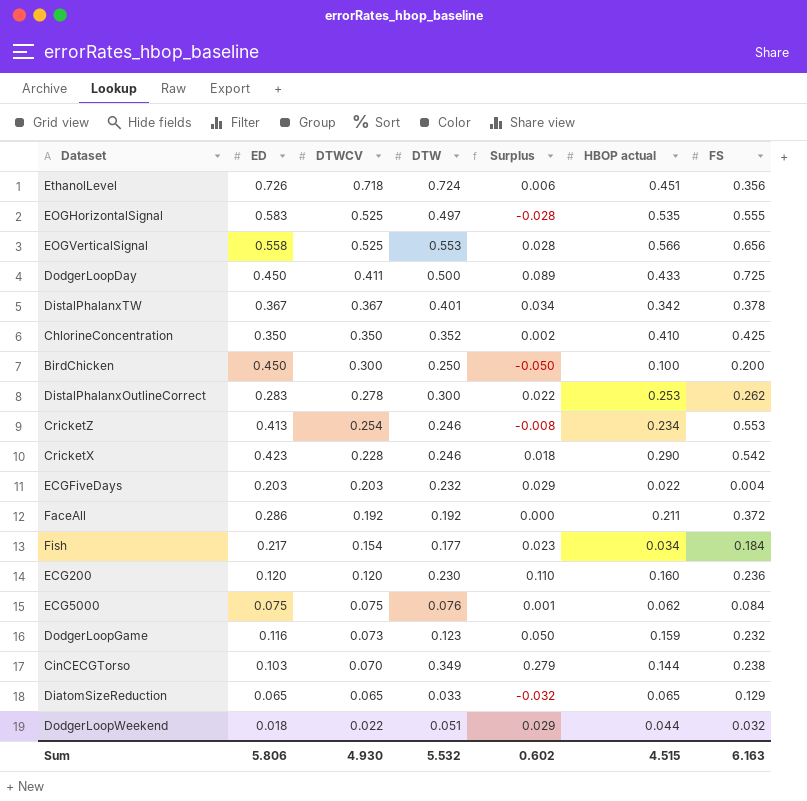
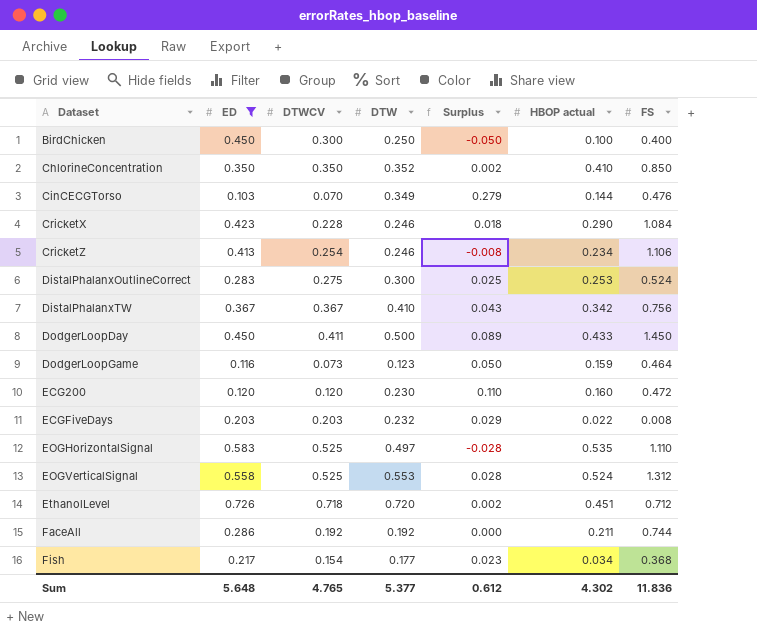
filter: none -> ED >= 0.103
row order: DTWCV descending -> Dataset ascending
BirdChicken | FS: 0.200 -> 0.400
ChlorineConcentration | FS: 0.425 -> 0.850
CinCECGTorso | FS: 0.238 -> 0.476
CricketX | FS: 0.542 -> 1.084
CricketZ | FS: 0.553 -> 1.106
DistalPhalanxOutlineCorrect | DTWCV: 0.278 -> 0.275
DistalPhalanxOutlineCorrect | Surplus: 0.022 -> 0.025
DistalPhalanxOutlineCorrect | FS: 0.262 -> 0.524
DistalPhalanxTW | DTW: 0.401 -> 0.410
DistalPhalanxTW | Surplus: 0.034 -> 0.043
DistalPhalanxTW | FS: 0.378 -> 0.756
DodgerLoopDay | FS: 0.725 -> 1.450
DodgerLoopGame | FS: 0.232 -> 0.464
ECG200 | FS: 0.236 -> 0.472
ECGFiveDays | FS: 0.004 -> 0.008
EOGHorizontalSignal | FS: 0.555 -> 1.110
EOGVerticalSignal | HBOP actual: 0.566 -> 0.524
EOGVerticalSignal | FS: 0.656 -> 1.312
EthanolLevel | DTW: 0.724 -> 0.720
EthanolLevel | Surplus: 0.006 -> 0.002
EthanolLevel | FS: 0.356 -> 0.712
FaceAll | FS: 0.372 -> 0.744
Fish | FS: 0.184 -> 0.368
Sum | ED: 5.806 -> 5.648
Sum | DTWCV: 4.930 -> 4.765
Sum | DTW: 5.532 -> 5.377
Sum | Surplus: 0.602 -> 0.612
Sum | HBOP actual: 4.515 -> 4.302
Sum | FS: 6.163 -> 11.836

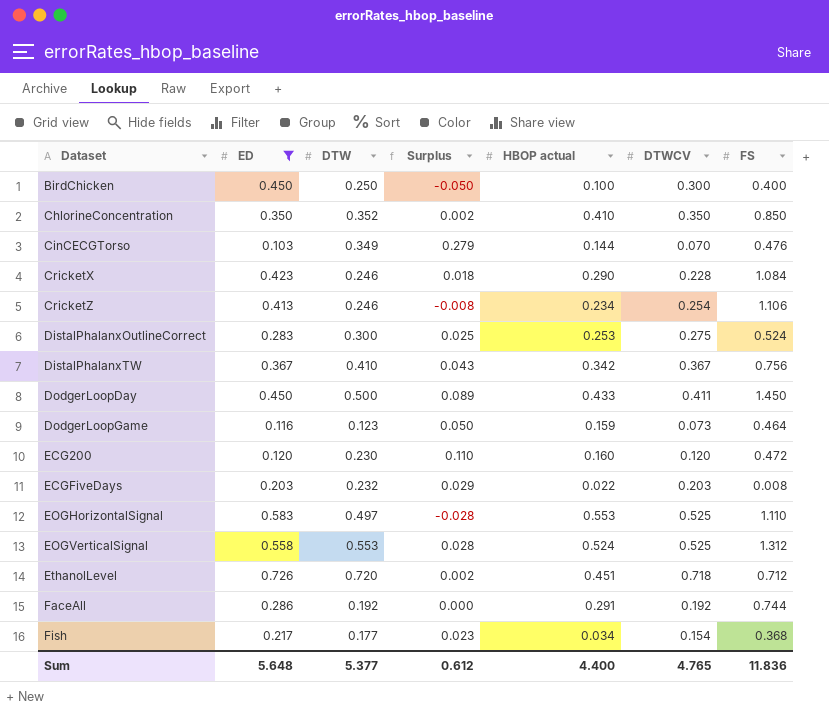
column DTWCV | position: 3 -> 6
EOGHorizontalSignal | HBOP actual: 0.535 -> 0.553
FaceAll | HBOP actual: 0.211 -> 0.291
Sum | HBOP actual: 4.302 -> 4.400

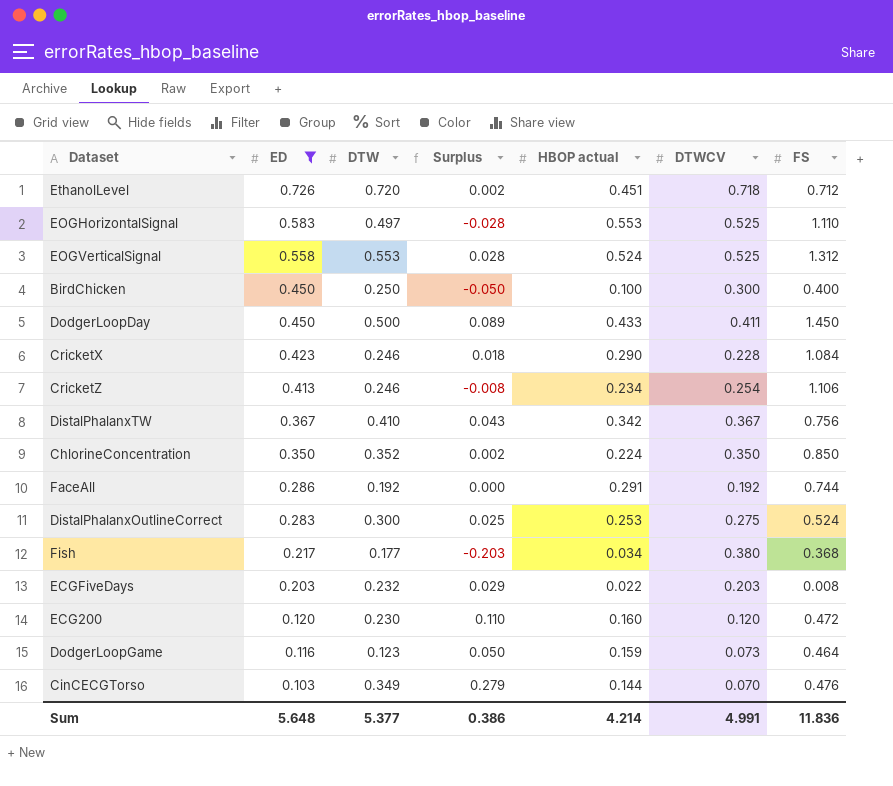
row order: Dataset ascending -> ED descending
ChlorineConcentration | HBOP actual: 0.410 -> 0.224
Fish | Surplus: 0.023 -> -0.203
Fish | DTWCV: 0.154 -> 0.380
Sum | Surplus: 0.612 -> 0.386
Sum | HBOP actual: 4.400 -> 4.214
Sum | DTWCV: 4.765 -> 4.991

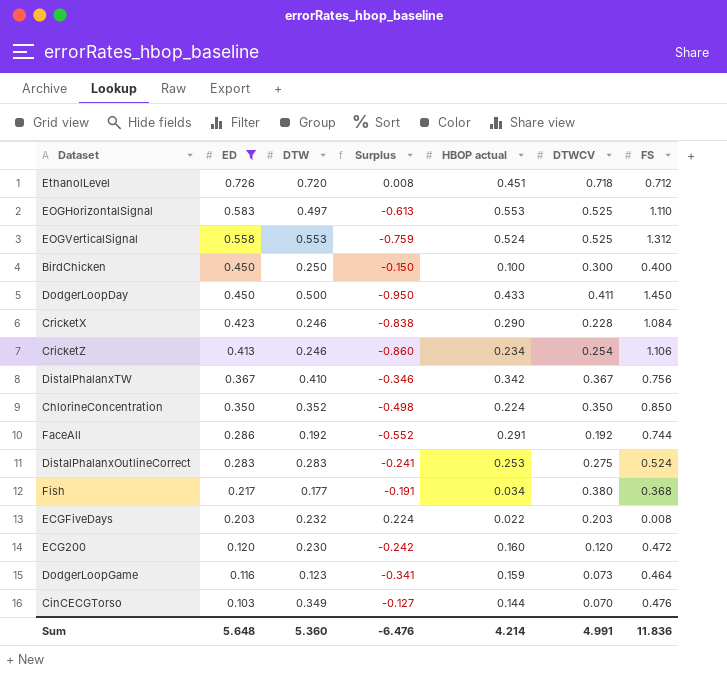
column Surplus | formula: [DTW] - [DTWCV] -> [DTW] - [FS]
DistalPhalanxOutlineCorrect | DTW: 0.300 -> 0.283
Sum | DTW: 5.377 -> 5.360
Sum | Surplus: 0.386 -> -6.476

